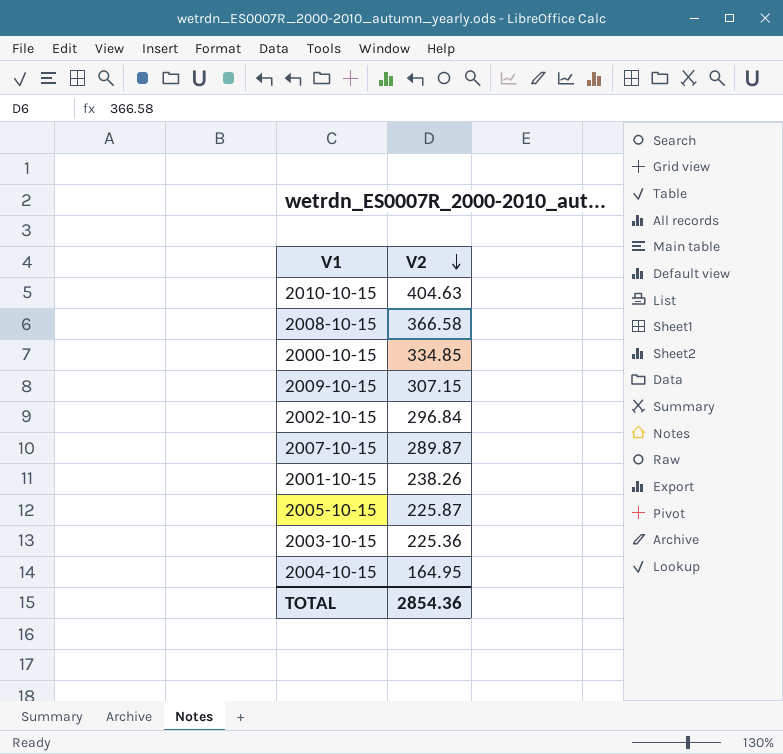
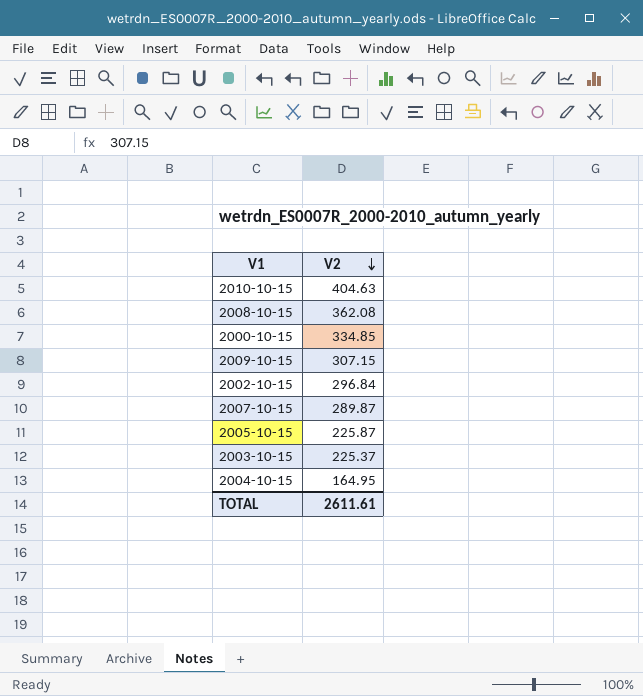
row 2001-10-15: 238.26 -> none
2008-10-15 | V2: 366.58 -> 362.08
2003-10-15 | V2: 225.36 -> 225.37
TOTAL | V2: 2854.36 -> 2611.61

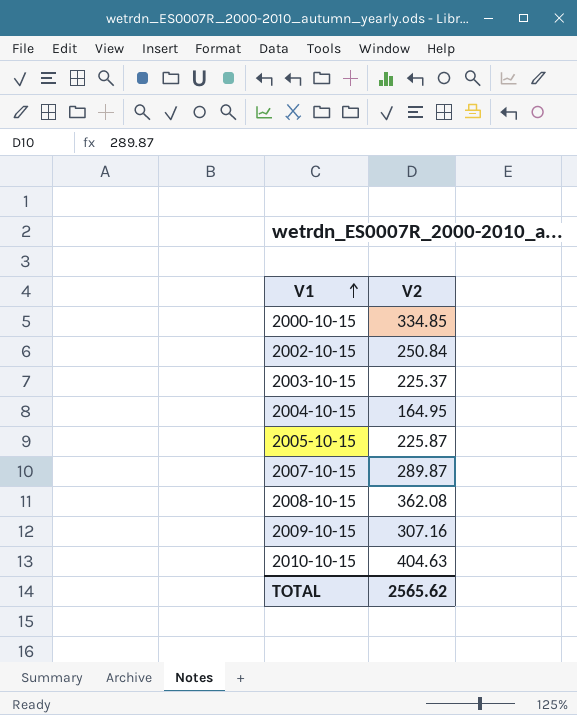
row order: V2 descending -> V1 ascending
2002-10-15 | V2: 296.84 -> 250.84
2009-10-15 | V2: 307.15 -> 307.16
TOTAL | V2: 2611.61 -> 2565.62

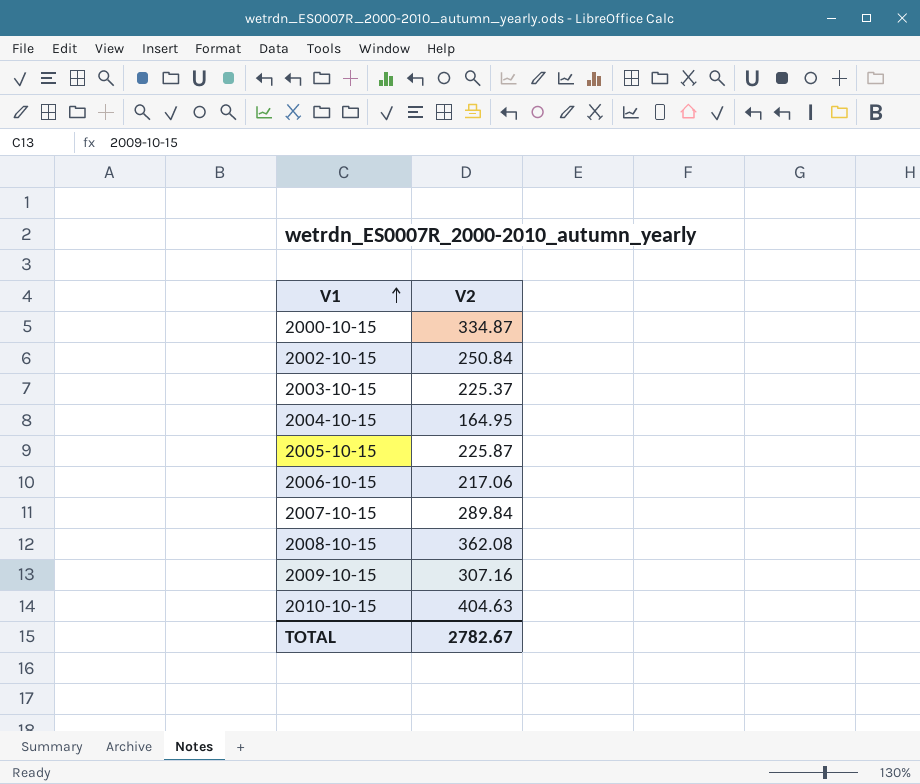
2000-10-15 | V2: 334.85 -> 334.87
row 2006-10-15: none -> 217.06
2007-10-15 | V2: 289.87 -> 289.84
TOTAL | V2: 2565.62 -> 2782.67

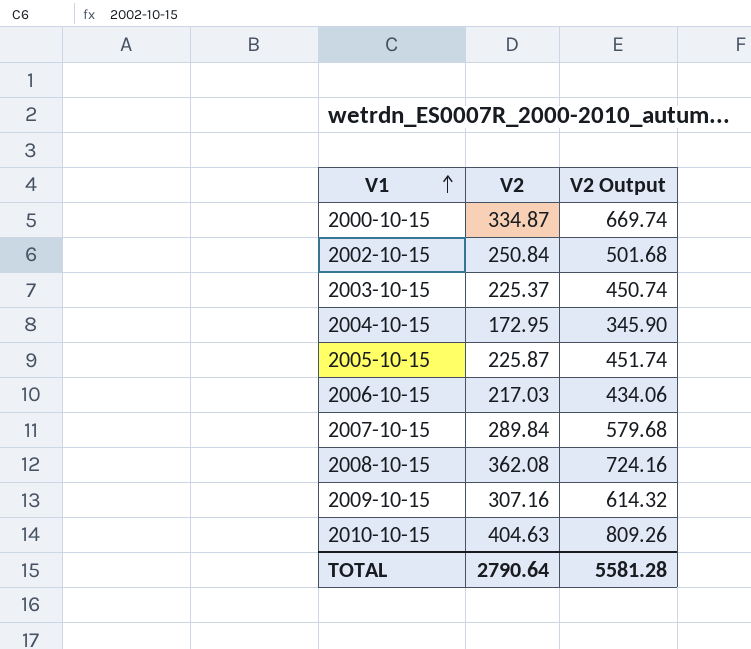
column V2 Output | formula: none -> [V2] * 2
2004-10-15 | V2: 164.95 -> 172.95
2006-10-15 | V2: 217.06 -> 217.03
TOTAL | V2: 2782.67 -> 2790.64

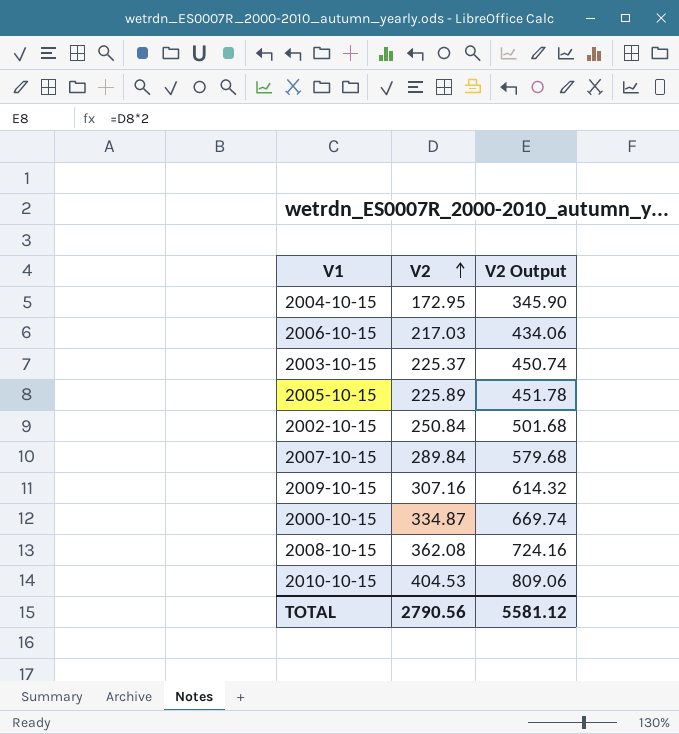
row order: V1 ascending -> V2 ascending
2005-10-15 | V2: 225.87 -> 225.89
2005-10-15 | V2 Output: 451.74 -> 451.78
2010-10-15 | V2: 404.63 -> 404.53
2010-10-15 | V2 Output: 809.26 -> 809.06
TOTAL | V2: 2790.64 -> 2790.56
TOTAL | V2 Output: 5581.28 -> 5581.12

